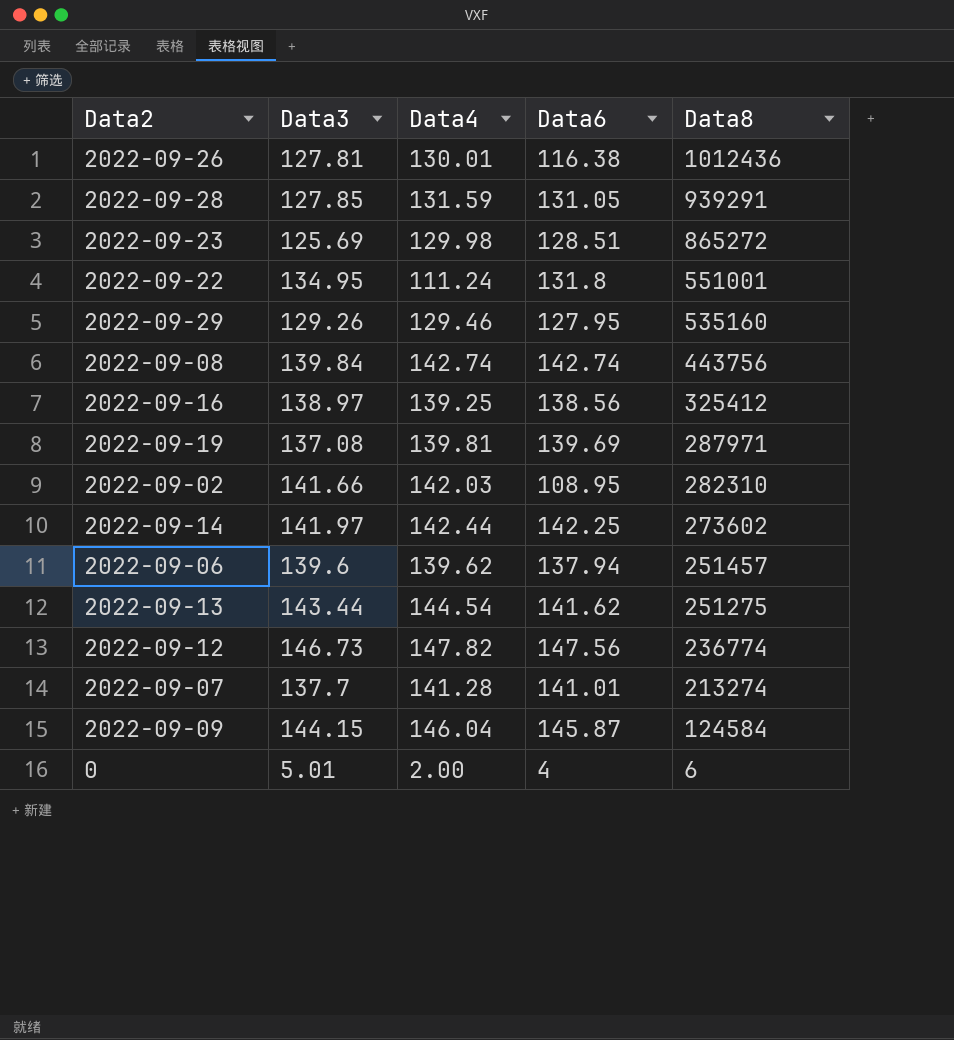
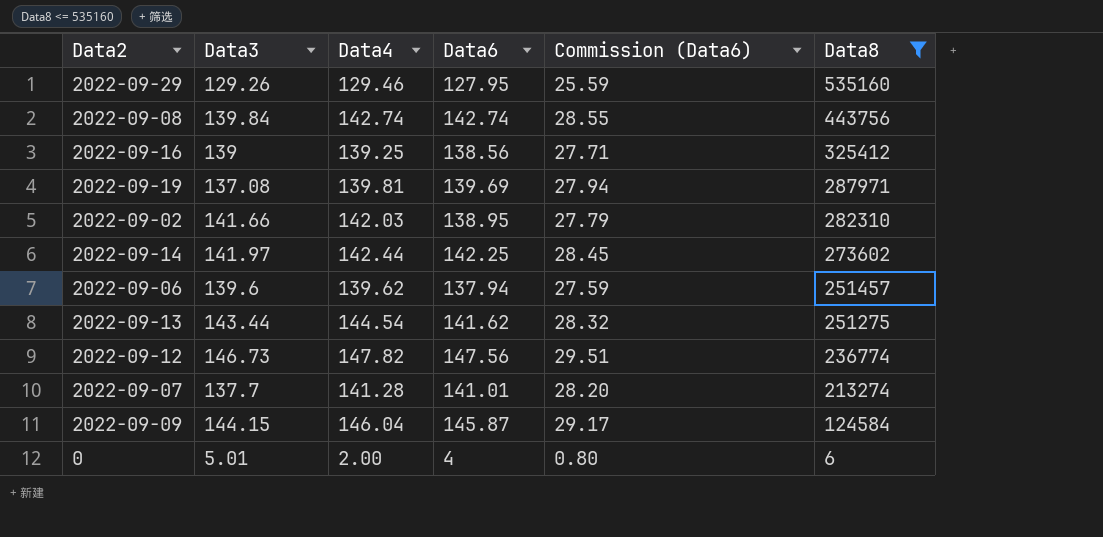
filter: none -> Data8 <= 535160
column Commission (Data6) | formula: none -> [Data6] * 0.2
2022-09-16 | Data3: 138.97 -> 139
2022-09-02 | Data6: 108.95 -> 138.95

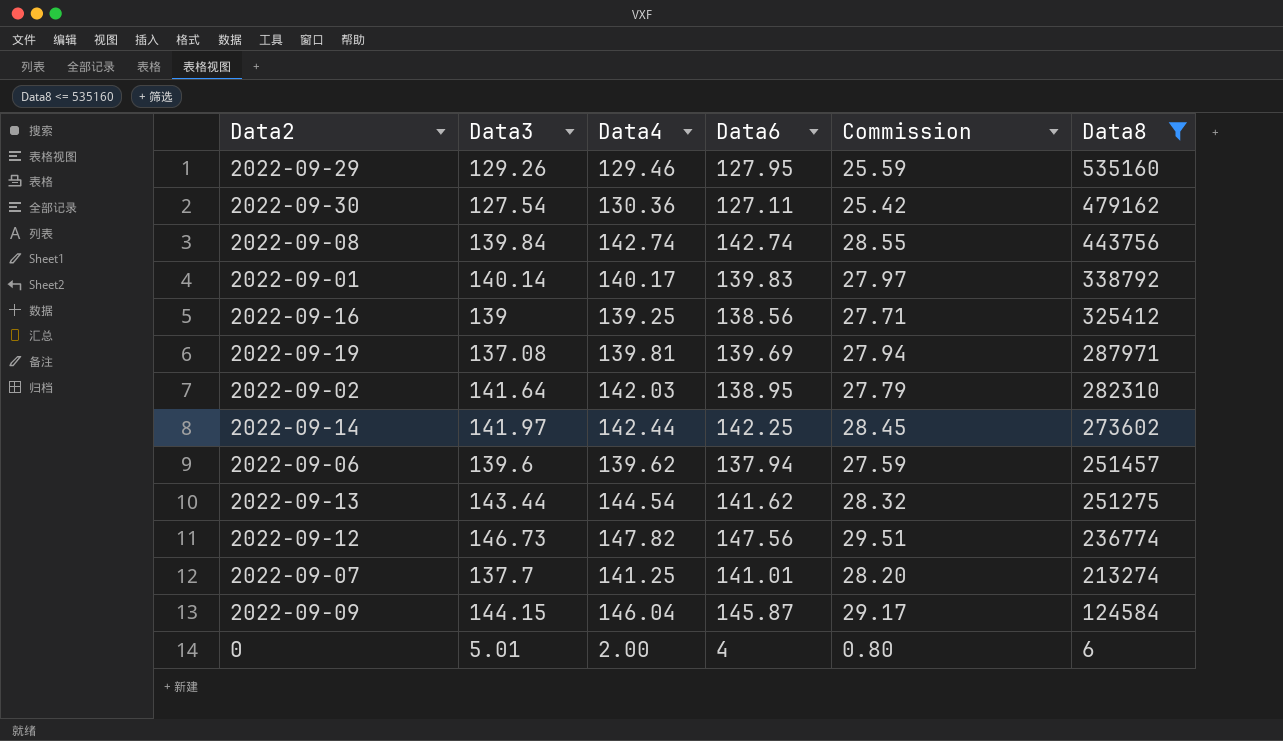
column name: Commission (Data6) -> Commission
row 2022-09-30: none -> 127.54 | 130.36 | 127.11 | 25.42 | 479162
row 2022-09-01: none -> 140.14 | 140.17 | 139.83 | 27.97 | 338792
2022-09-02 | Data3: 141.66 -> 141.64
2022-09-07 | Data4: 141.28 -> 141.25

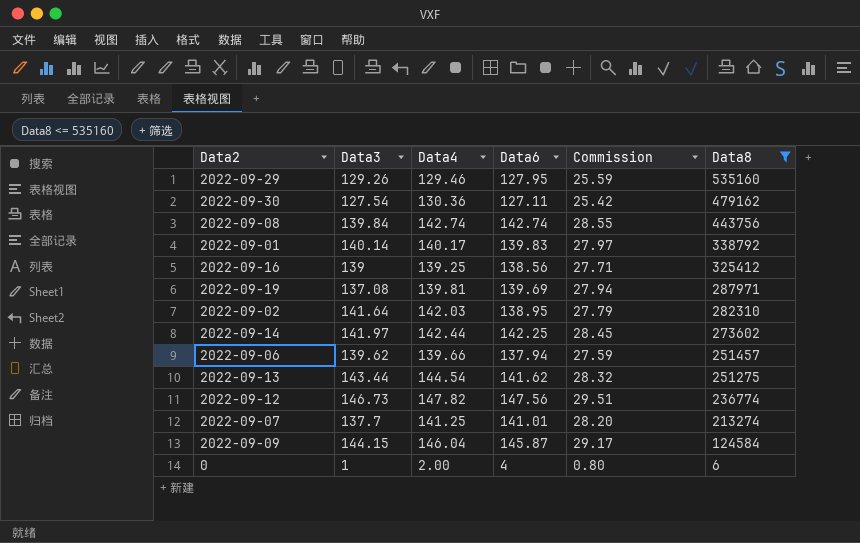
2022-09-06 | Data3: 139.6 -> 139.62
2022-09-06 | Data4: 139.62 -> 139.66
0 | Data3: 5.01 -> 1

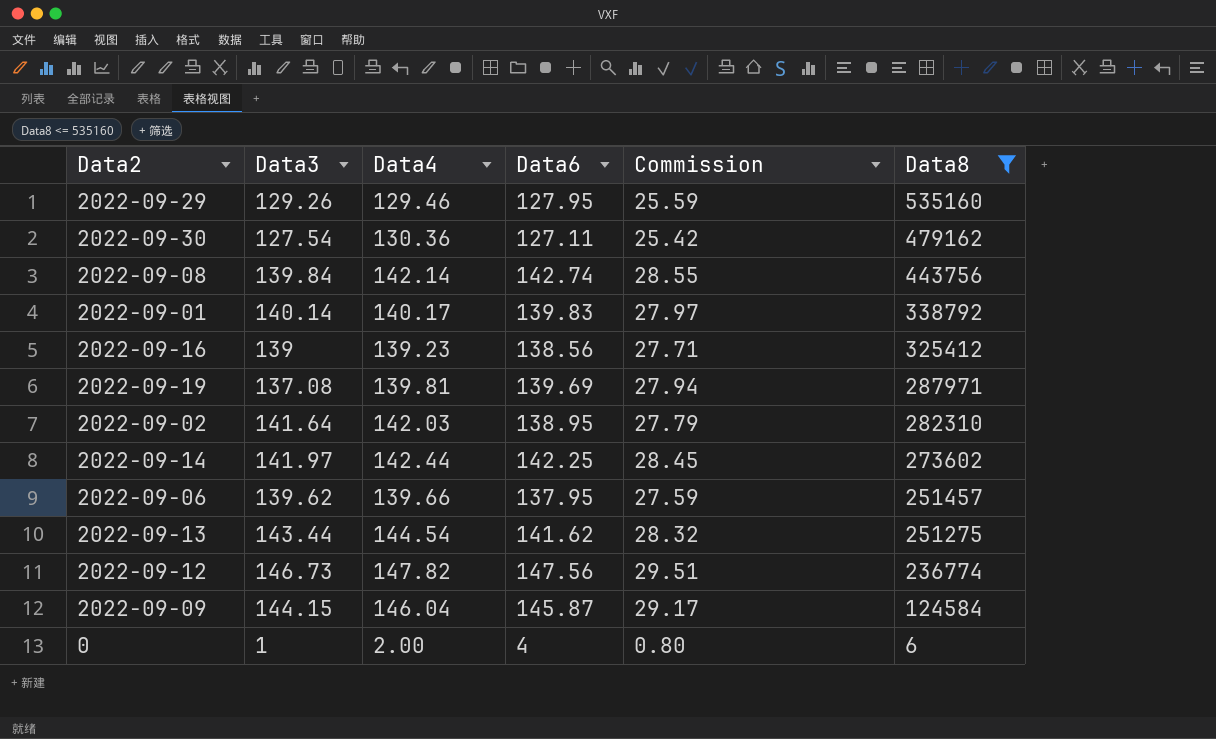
row 2022-09-07: 137.7 | 141.25 | 141.01 | 28.20 | 213274 -> none
2022-09-08 | Data4: 142.74 -> 142.14
2022-09-16 | Data4: 139.25 -> 139.23
2022-09-06 | Data6: 137.94 -> 137.95

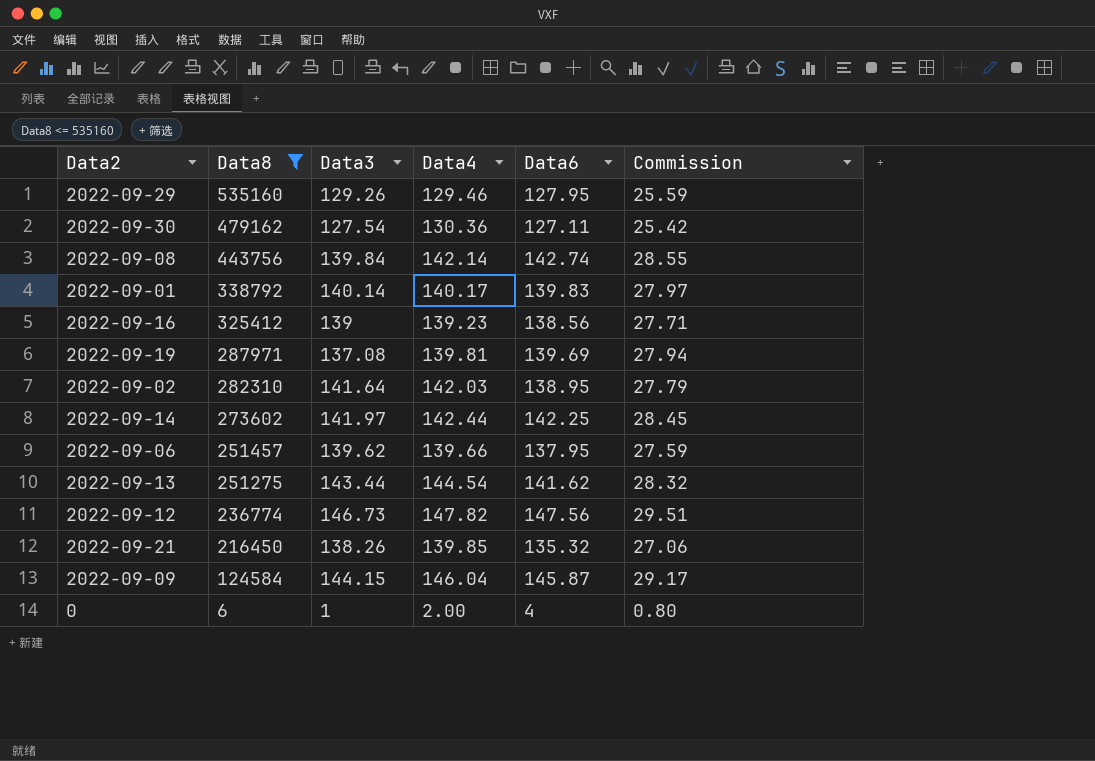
column Data8 | position: 6 -> 2
row 2022-09-21: none -> 216450 | 138.26 | 139.85 | 135.32 | 27.06

